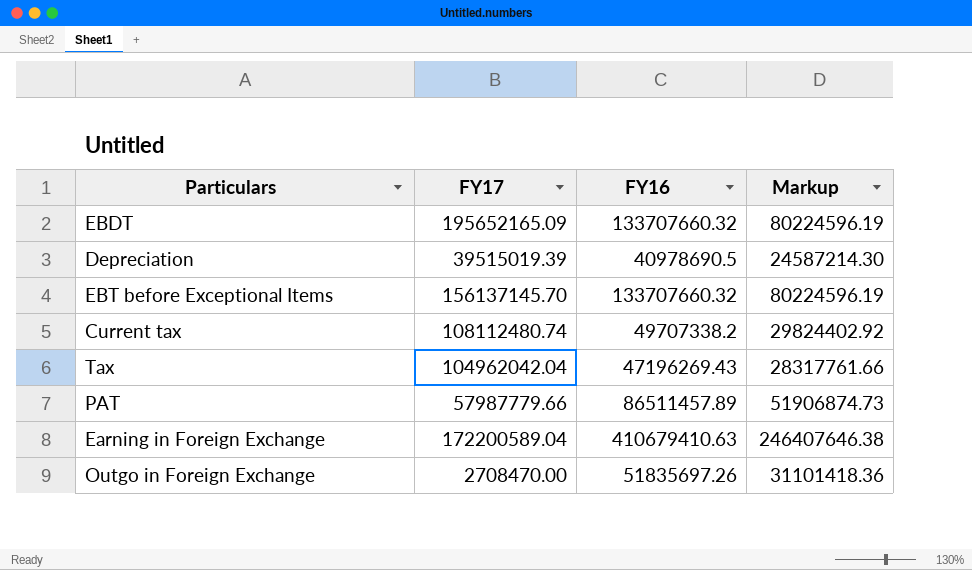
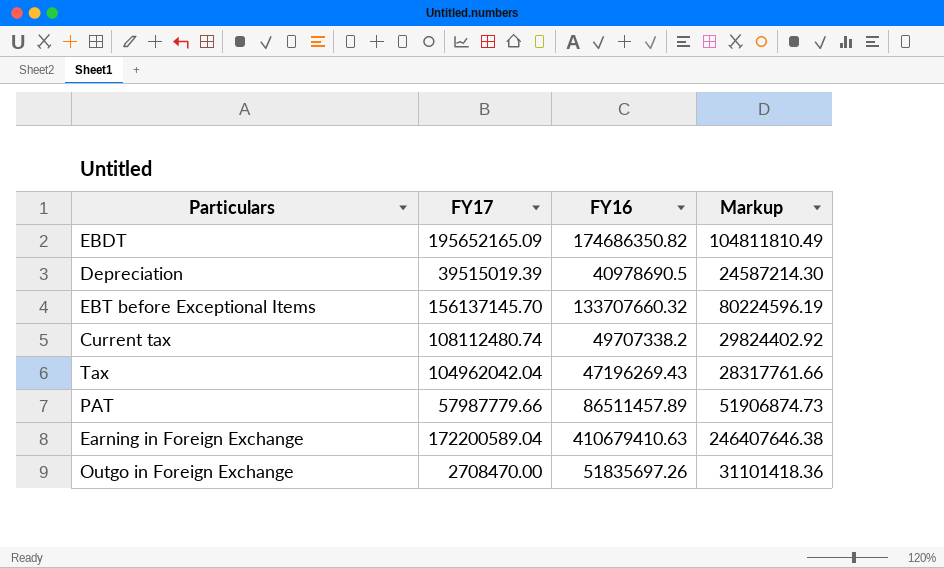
EBDT | FY16: 133707660.32 -> 174686350.82
EBDT | Markup: 80224596.19 -> 104811810.49

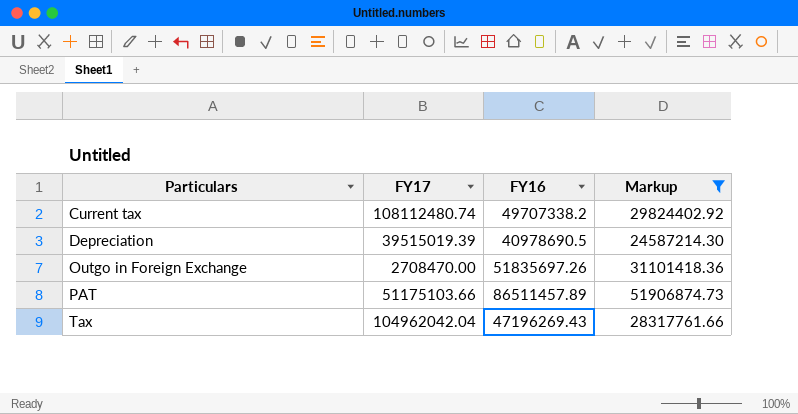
filter: none -> Markup <= 51906874.73
row order: none -> Particulars ascending
PAT | FY17: 57987779.66 -> 51175103.66

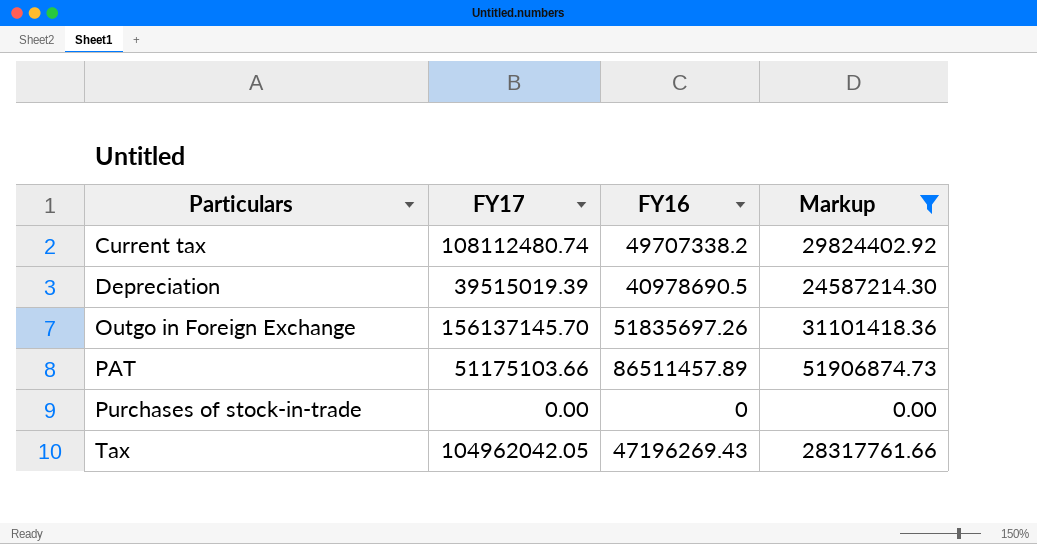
Outgo in Foreign Exchange | FY17: 2708470.00 -> 156137145.70
row Purchases of stock-in-trade: none -> 0.00 | 0 | 0.00
Tax | FY17: 104962042.04 -> 104962042.05

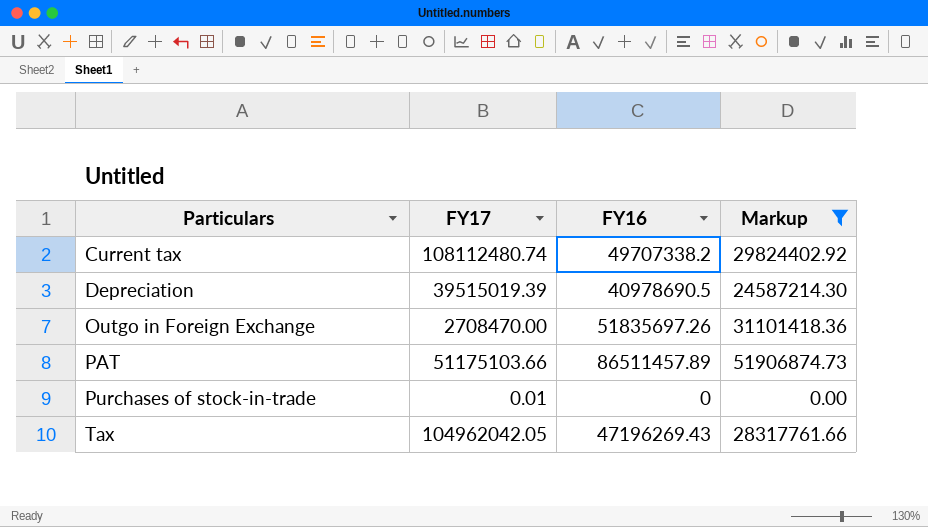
Outgo in Foreign Exchange | FY17: 156137145.70 -> 2708470.00
Purchases of stock-in-trade | FY17: 0.00 -> 0.01

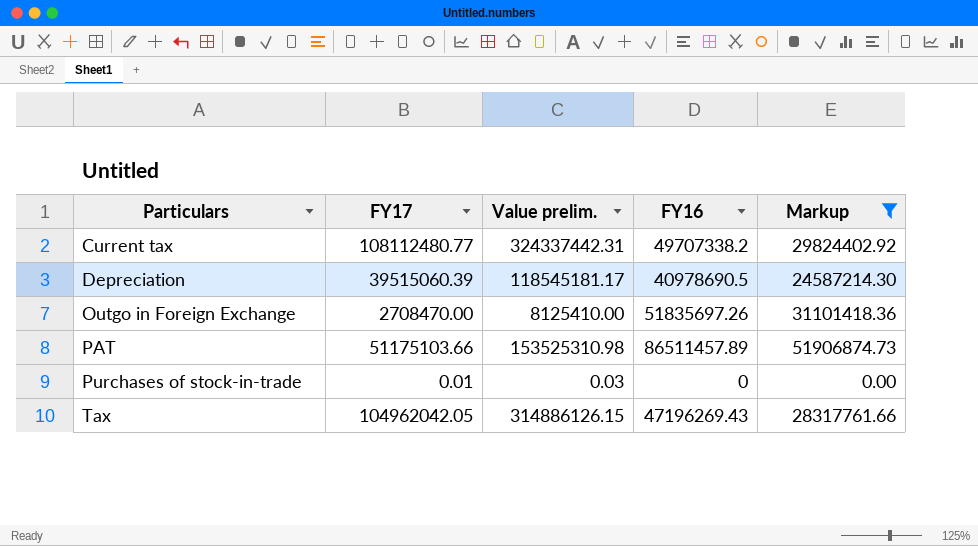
column Value prelim. | formula: none -> [FY17] * 3
Current tax | FY17: 108112480.74 -> 108112480.77
Depreciation | FY17: 39515019.39 -> 39515060.39

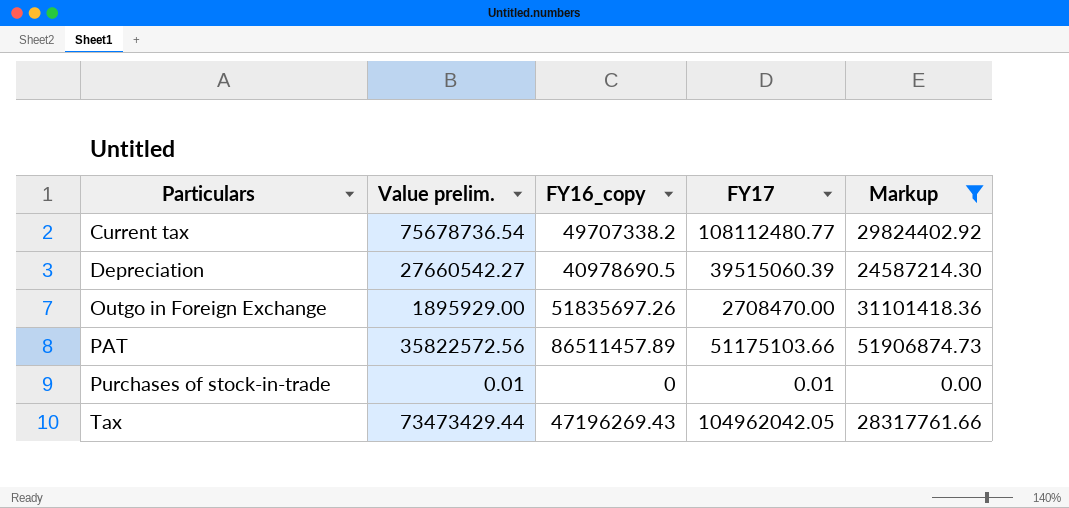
column Value prelim. | formula: [FY17] * 3 -> [FY17] * 0.7
column name: FY16 -> FY16_copy
column FY17 | position: 2 -> 4

